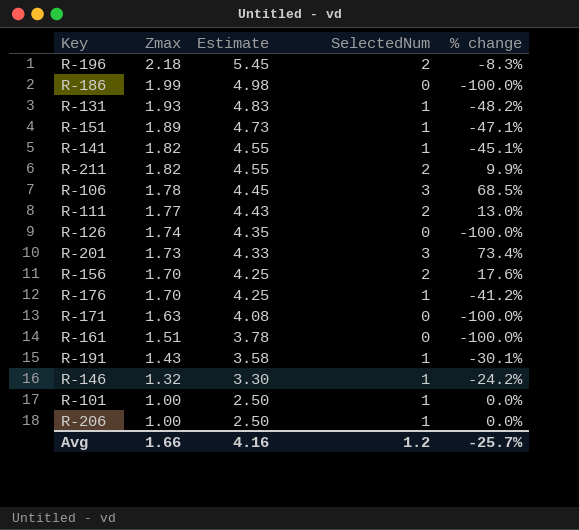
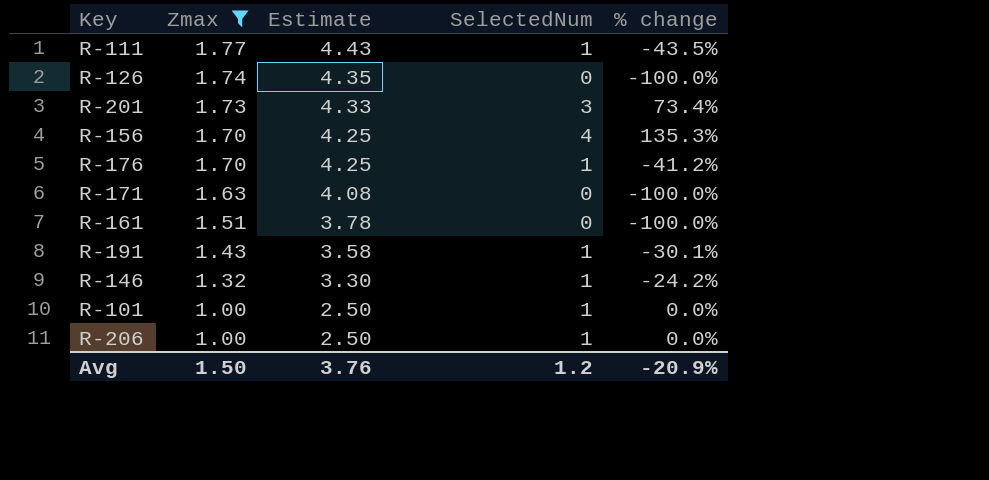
filter: none -> Zmax <= 1.77
R-111 | SelectedNum: 2 -> 1
R-111 | % change: 13.0% -> -43.5%
R-156 | SelectedNum: 2 -> 4
R-156 | % change: 17.6% -> 135.3%
Avg | Zmax: 1.66 -> 1.50
Avg | Estimate: 4.16 -> 3.76
Avg | % change: -25.7% -> -20.9%

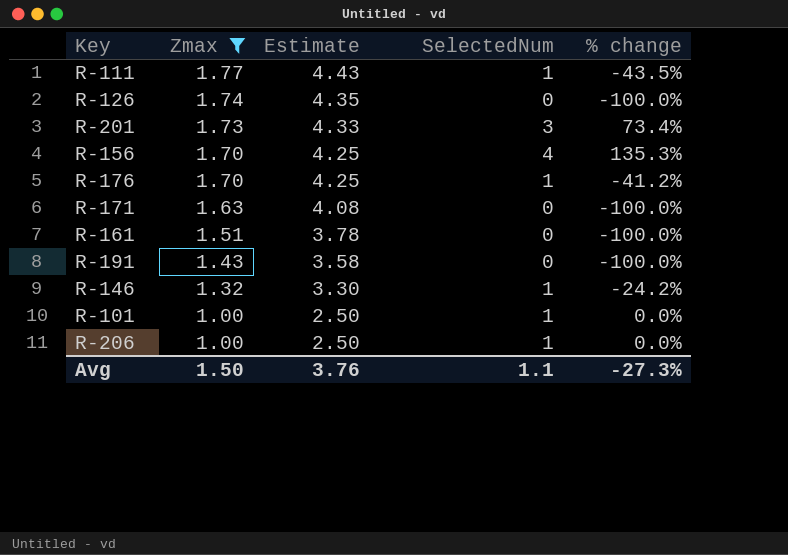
R-191 | SelectedNum: 1 -> 0
R-191 | % change: -30.1% -> -100.0%
Avg | SelectedNum: 1.2 -> 1.1
Avg | % change: -20.9% -> -27.3%

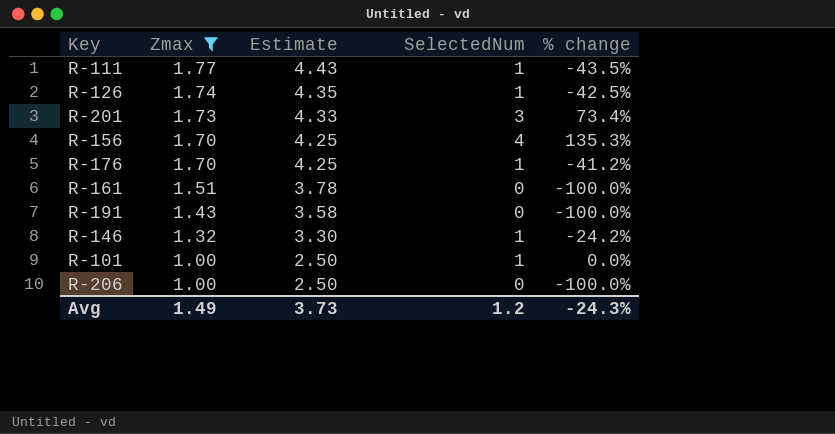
row R-171: 1.63 | 4.08 | 0 | -100.0% -> none
R-126 | SelectedNum: 0 -> 1
R-126 | % change: -100.0% -> -42.5%
R-206 | SelectedNum: 1 -> 0
R-206 | % change: 0.0% -> -100.0%
Avg | Zmax: 1.50 -> 1.49
Avg | Estimate: 3.76 -> 3.73
Avg | SelectedNum: 1.1 -> 1.2
Avg | % change: -27.3% -> -24.3%

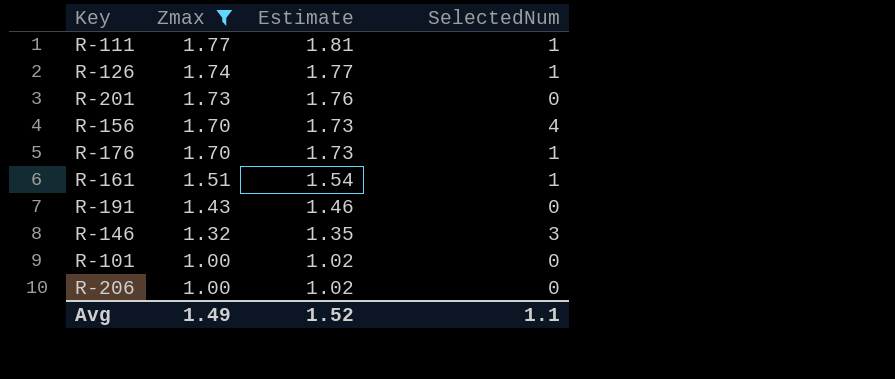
column % change | formula: ([SelectedNum] - [Zmax]) / [Zmax] -> none
column Estimate | formula: [Zmax] * 2.5 -> [Zmax] * 1.02
R-201 | SelectedNum: 3 -> 0
R-161 | SelectedNum: 0 -> 1
R-146 | SelectedNum: 1 -> 3
R-101 | SelectedNum: 1 -> 0
Avg | Estimate: 3.73 -> 1.52
Avg | SelectedNum: 1.2 -> 1.1

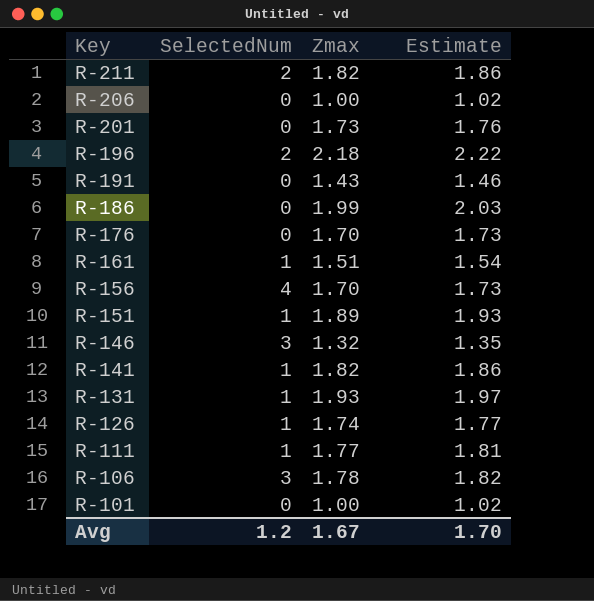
filter: Zmax <= 1.77 -> none
row order: Zmax descending -> Key descending
column SelectedNum | position: 4 -> 2
R-176 | SelectedNum: 1 -> 0
Avg | SelectedNum: 1.1 -> 1.2
Avg | Zmax: 1.49 -> 1.67
Avg | Estimate: 1.52 -> 1.70

